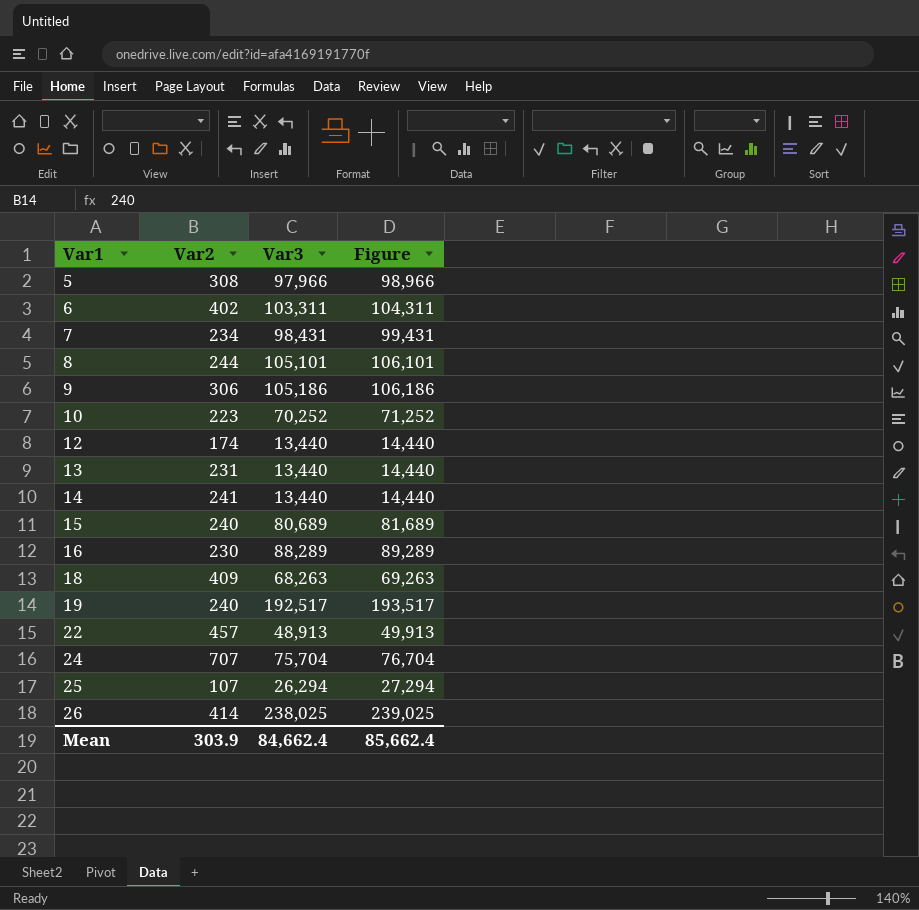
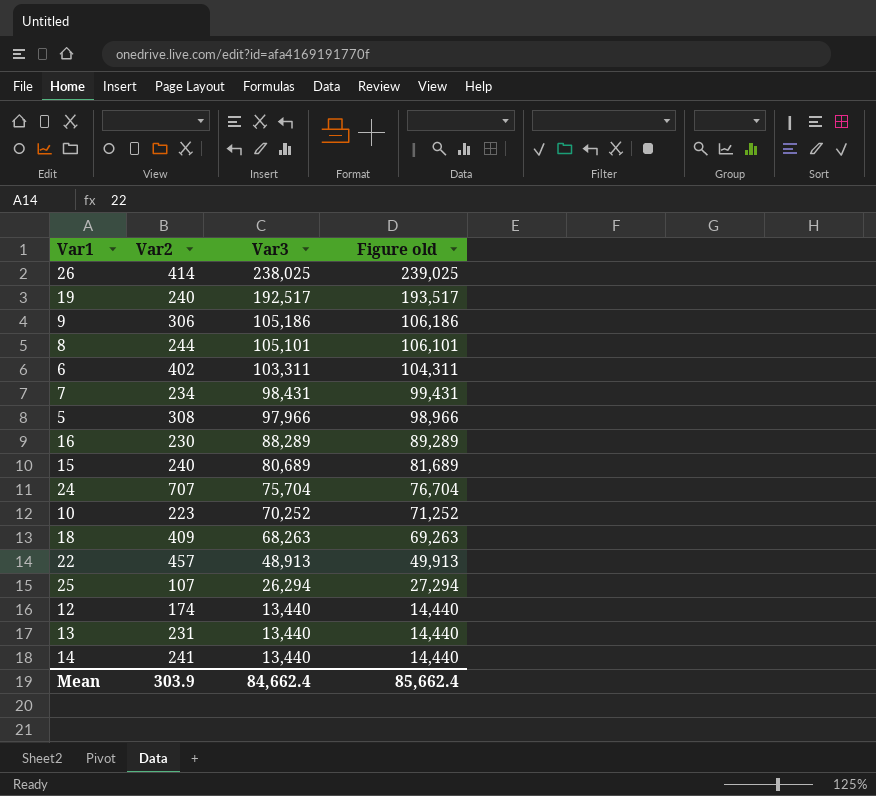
row order: Var1 ascending -> Var3 descending
column name: Figure -> Figure old

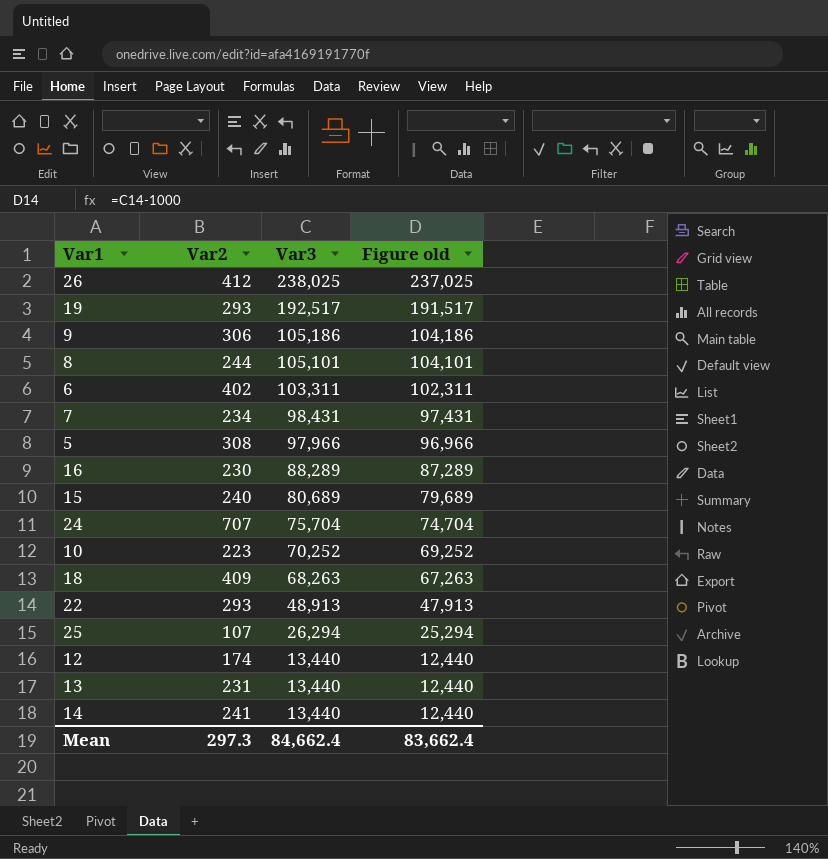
column Figure old | formula: [Var3] + 1000 -> [Var3] - 1000
26 | Var2: 414 -> 412
19 | Var2: 240 -> 293
22 | Var2: 457 -> 293
Mean | Var2: 303.9 -> 297.3
Mean | Figure old: 85,662.4 -> 83,662.4

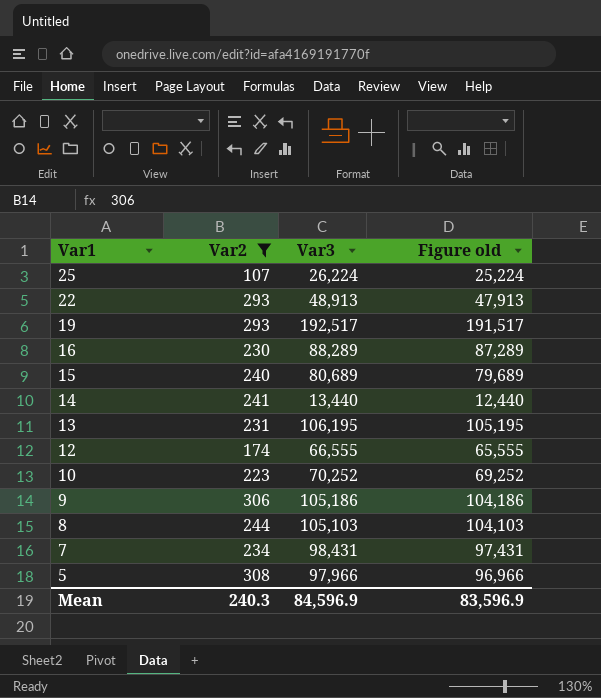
filter: none -> Var2 <= 308
row order: Var3 descending -> Var1 descending
25 | Var3: 26,294 -> 26,224
25 | Figure old: 25,294 -> 25,224
13 | Var3: 13,440 -> 106,195
13 | Figure old: 12,440 -> 105,195
12 | Var3: 13,440 -> 66,555
12 | Figure old: 12,440 -> 65,555
8 | Var3: 105,101 -> 105,103
8 | Figure old: 104,101 -> 104,103
Mean | Var2: 297.3 -> 240.3
Mean | Var3: 84,662.4 -> 84,596.9
Mean | Figure old: 83,662.4 -> 83,596.9

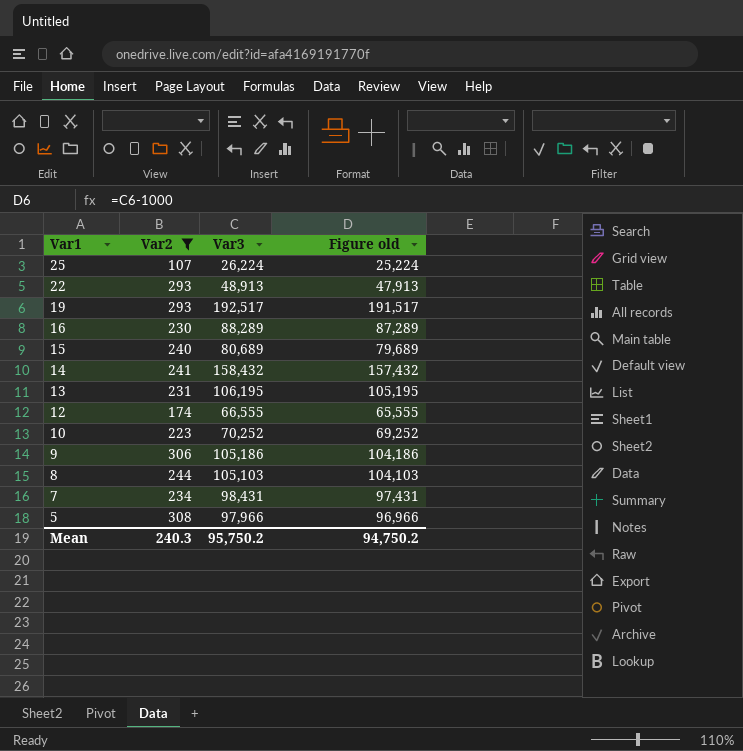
14 | Var3: 13,440 -> 158,432
14 | Figure old: 12,440 -> 157,432
Mean | Var3: 84,596.9 -> 95,750.2
Mean | Figure old: 83,596.9 -> 94,750.2

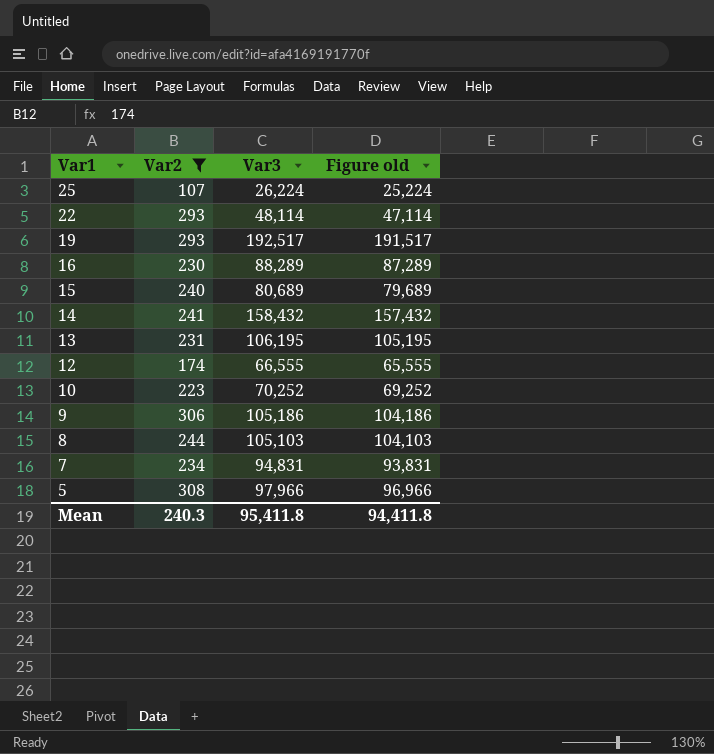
22 | Var3: 48,913 -> 48,114
22 | Figure old: 47,913 -> 47,114
7 | Var3: 98,431 -> 94,831
7 | Figure old: 97,431 -> 93,831
Mean | Var3: 95,750.2 -> 95,411.8
Mean | Figure old: 94,750.2 -> 94,411.8

